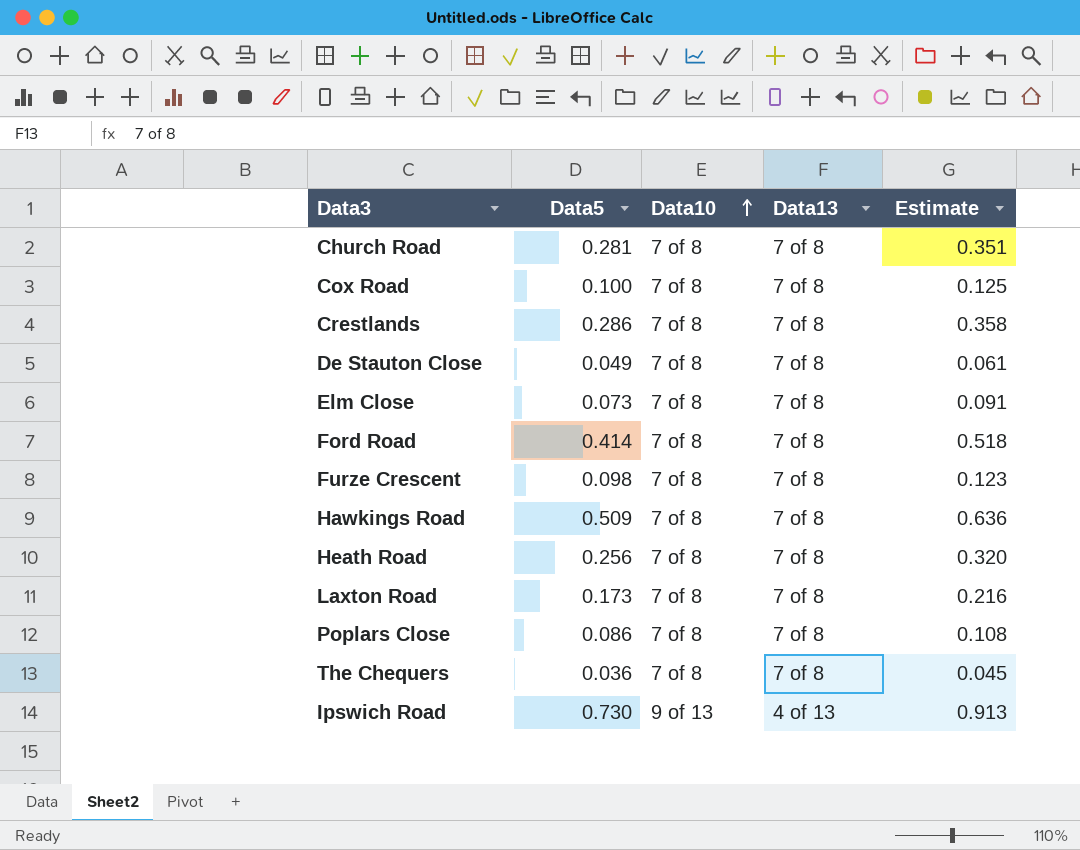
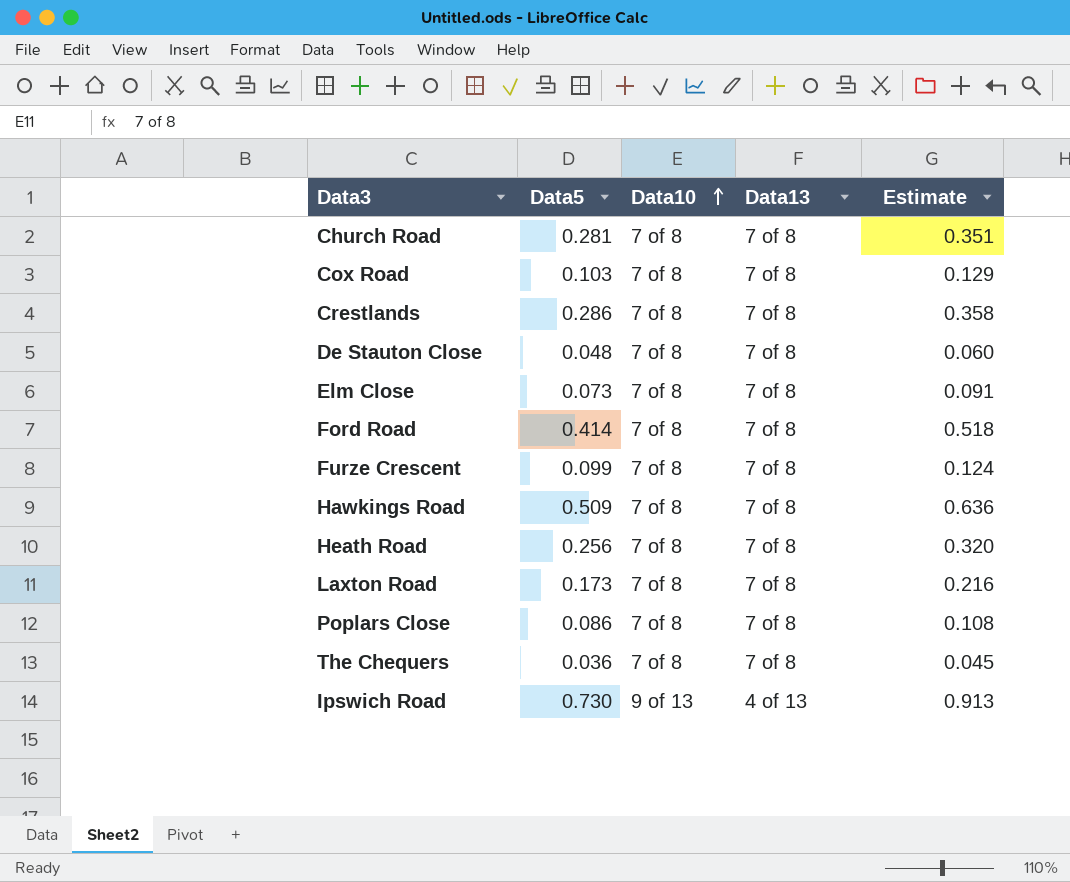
Cox Road | Data5: 0.100 -> 0.103
Cox Road | Estimate: 0.125 -> 0.129
De Stauton Close | Data5: 0.049 -> 0.048
De Stauton Close | Estimate: 0.061 -> 0.060
Furze Crescent | Data5: 0.098 -> 0.099
Furze Crescent | Estimate: 0.123 -> 0.124

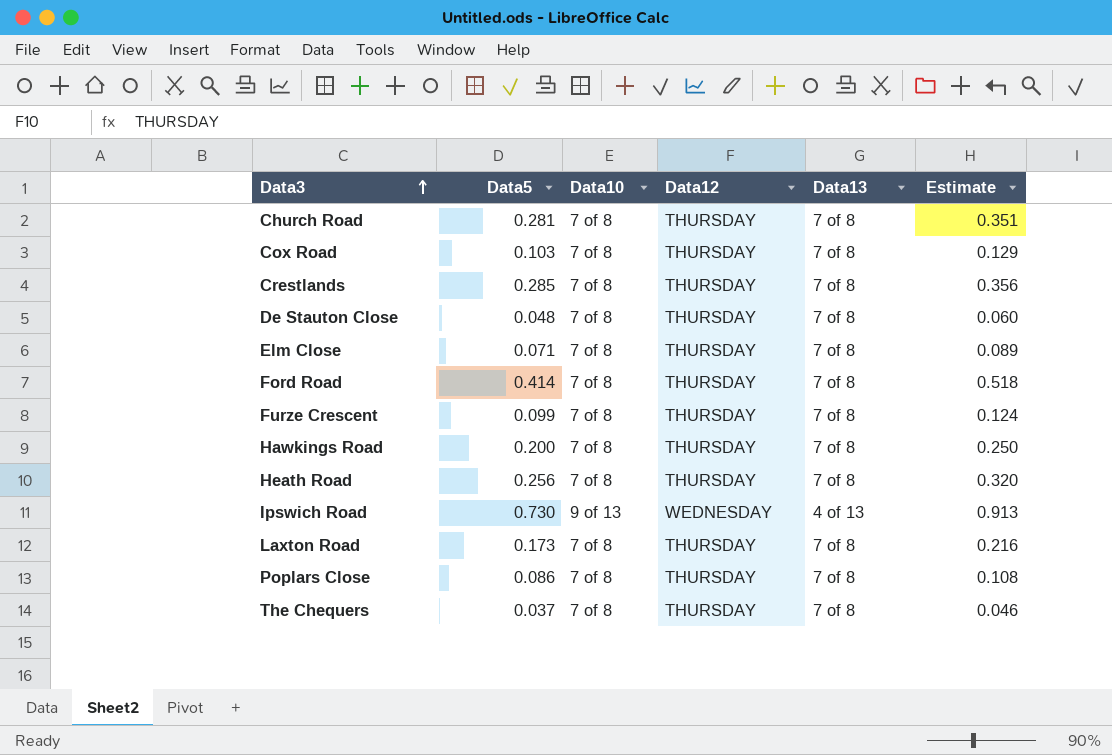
row order: Data10 ascending -> Data3 ascending
column Data12 | position: none -> 4
Crestlands | Data5: 0.286 -> 0.285
Crestlands | Estimate: 0.358 -> 0.356
Elm Close | Data5: 0.073 -> 0.071
Elm Close | Estimate: 0.091 -> 0.089
Hawkings Road | Data5: 0.509 -> 0.200
Hawkings Road | Estimate: 0.636 -> 0.250
The Chequers | Data5: 0.036 -> 0.037
The Chequers | Estimate: 0.045 -> 0.046

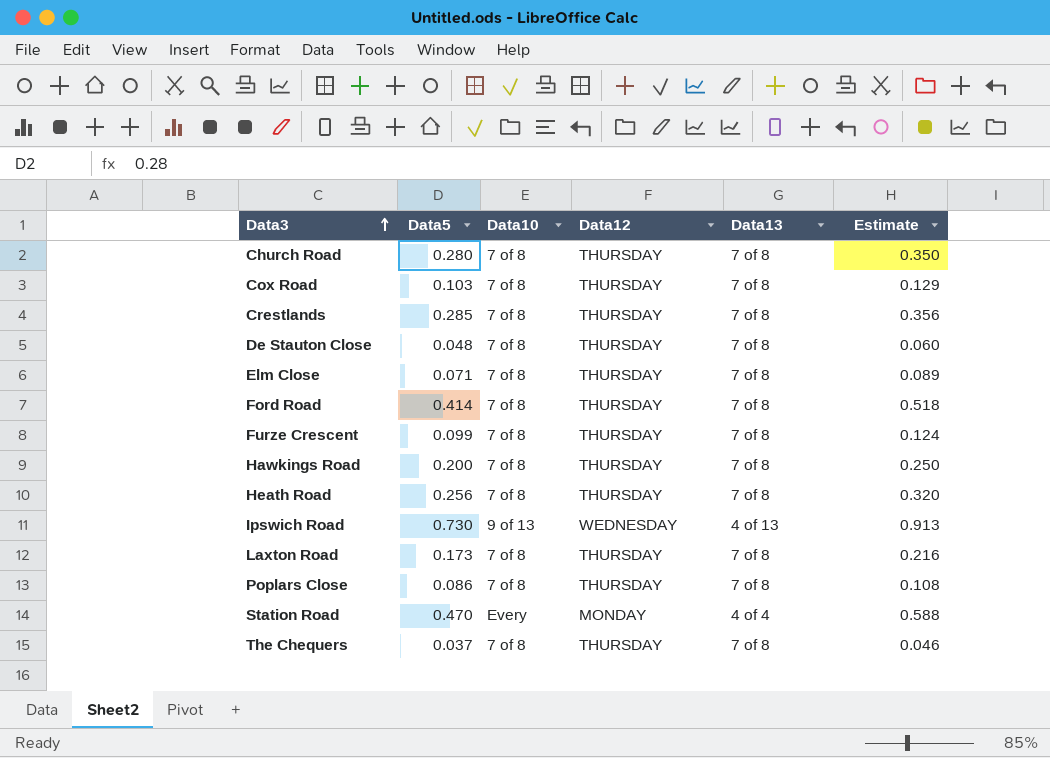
Church Road | Data5: 0.281 -> 0.280
Church Road | Estimate: 0.351 -> 0.350
row Station Road: none -> 0.470 | Every | MONDAY | 4 of 4 | 0.588

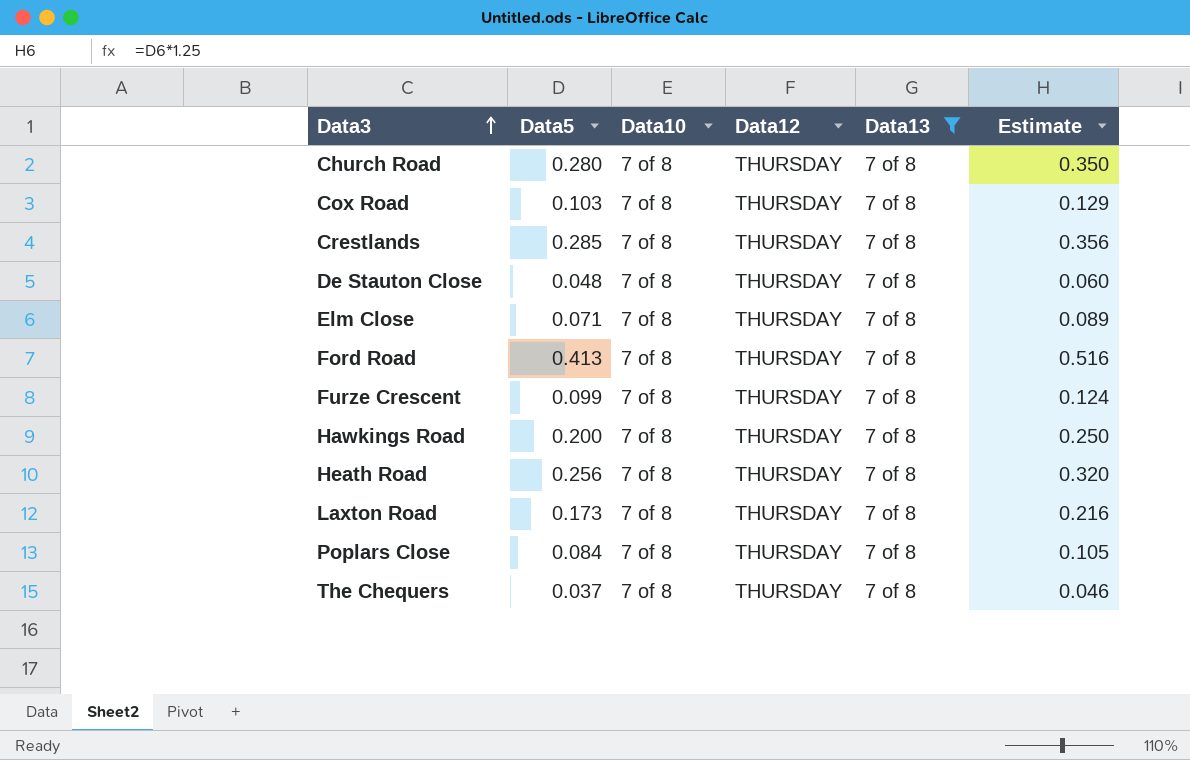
filter: none -> Data13 = 7 of 8
Ford Road | Data5: 0.414 -> 0.413
Ford Road | Estimate: 0.518 -> 0.516
Poplars Close | Data5: 0.086 -> 0.084
Poplars Close | Estimate: 0.108 -> 0.105

